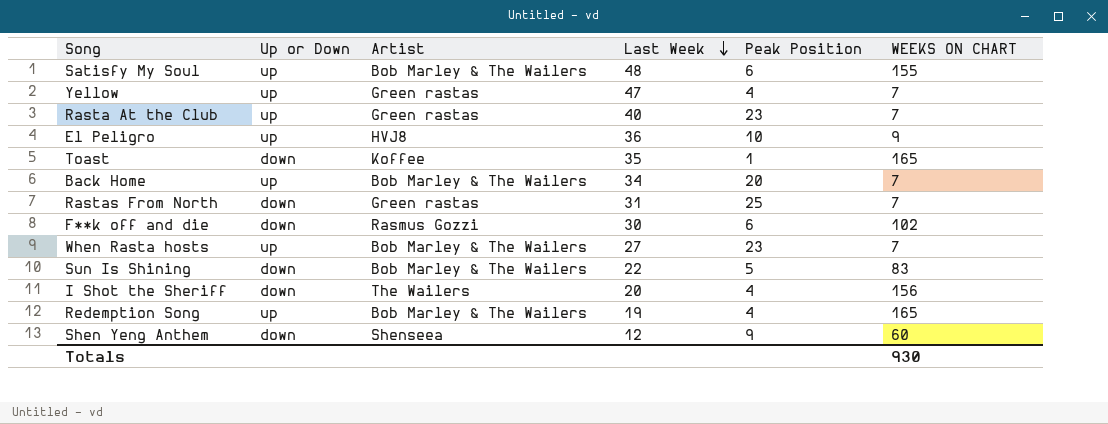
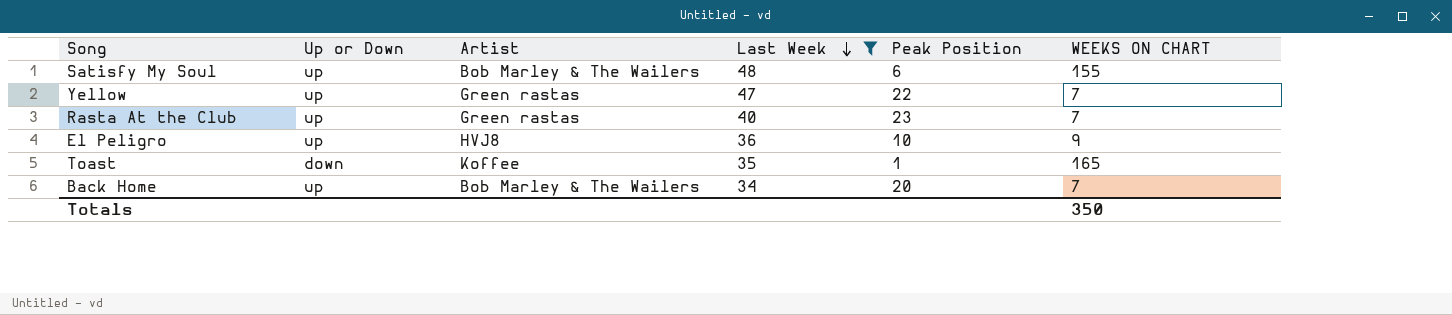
filter: none -> Last Week >= 34
Yellow | Peak Position: 4 -> 22
Totals | WEEKS ON CHART: 930 -> 350

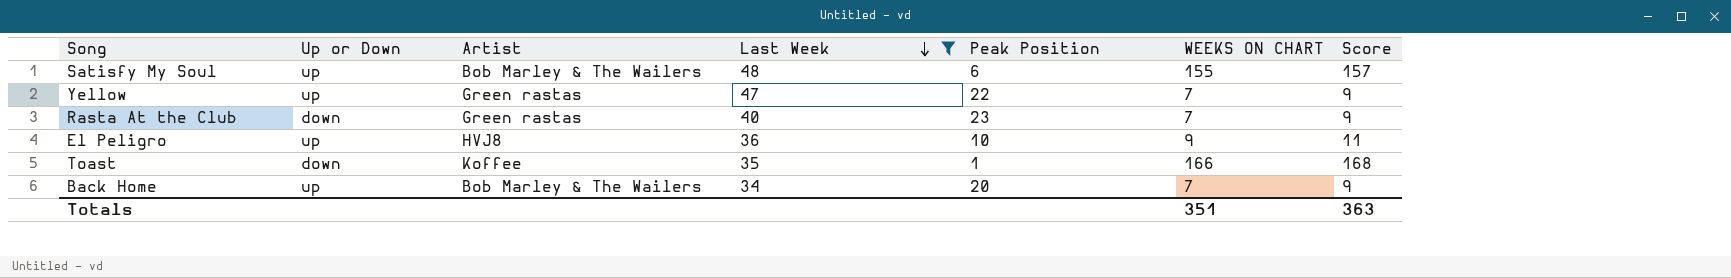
column Score | formula: none -> [WEEKS ON CHART] + 2
Rasta At the Club | Up or Down: up -> down
Toast | WEEKS ON CHART: 165 -> 166
Totals | WEEKS ON CHART: 350 -> 351

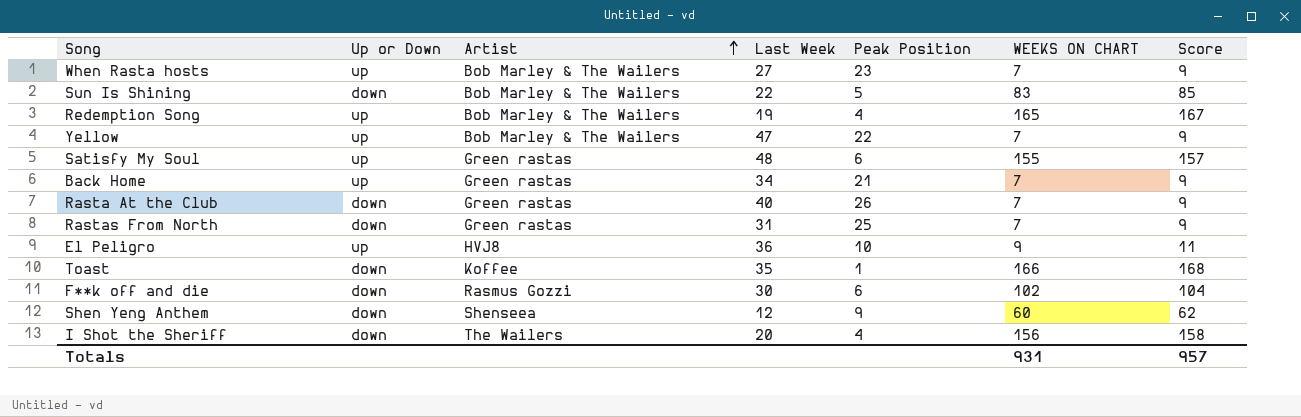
filter: Last Week >= 34 -> none
row order: Last Week descending -> Artist ascending
Yellow | Artist: Green rastas -> Bob Marley & The Wailers
Satisfy My Soul | Artist: Bob Marley & The Wailers -> Green rastas
Back Home | Artist: Bob Marley & The Wailers -> Green rastas
Back Home | Peak Position: 20 -> 21
Rasta At the Club | Peak Position: 23 -> 26
Totals | WEEKS ON CHART: 351 -> 931
Totals | Score: 363 -> 957

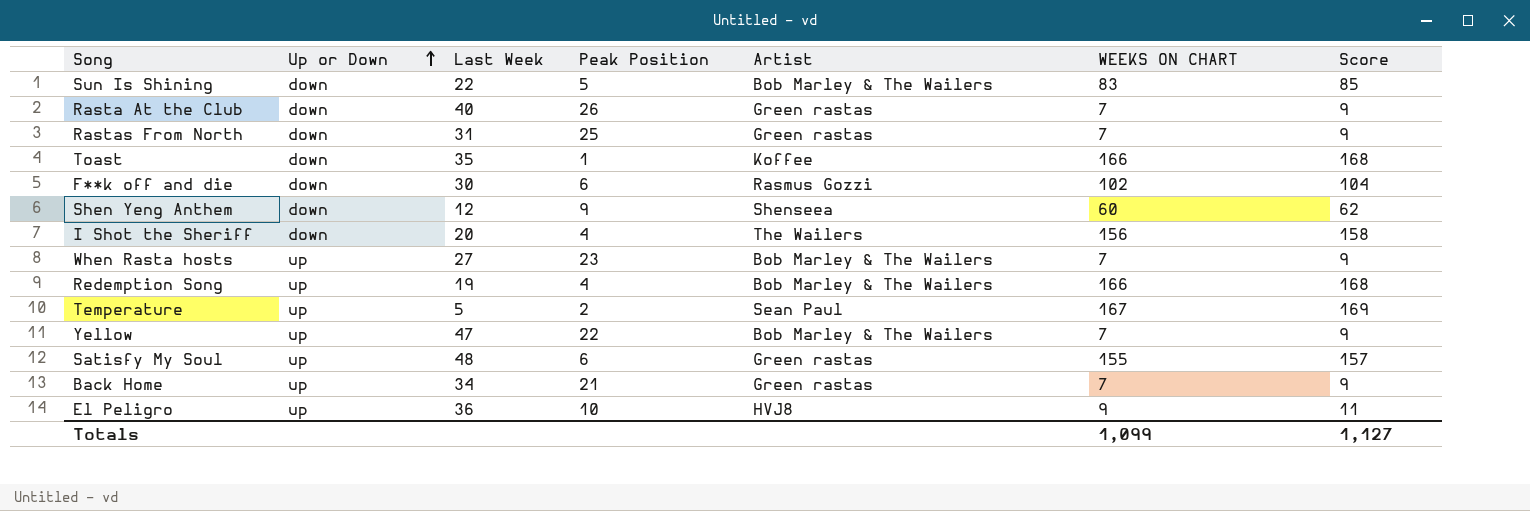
row order: Artist ascending -> Up or Down ascending
column Artist | position: 3 -> 5
Redemption Song | WEEKS ON CHART: 165 -> 166
Redemption Song | Score: 167 -> 168
row Temperature: none -> up | 5 | 2 | Sean Paul | 167 | 169
Totals | WEEKS ON CHART: 931 -> 1,099
Totals | Score: 957 -> 1,127

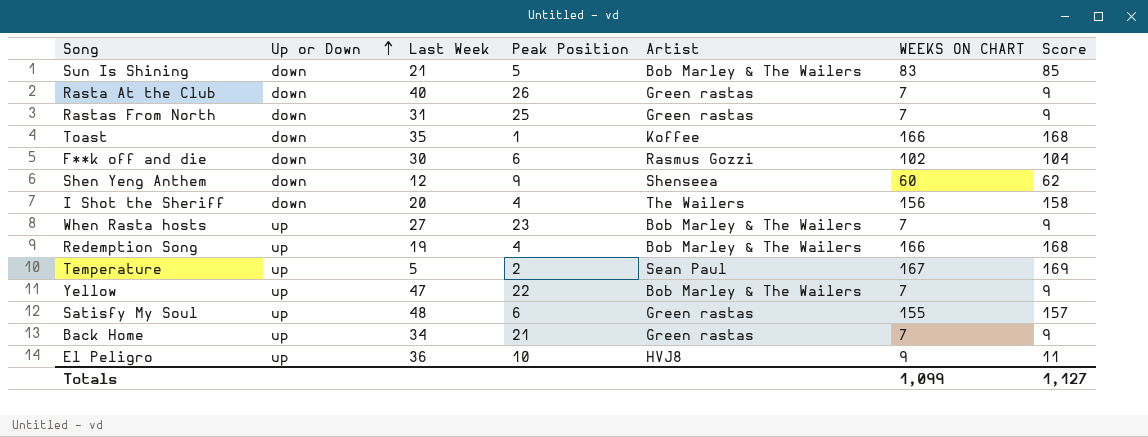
Sun Is Shining | Last Week: 22 -> 21

